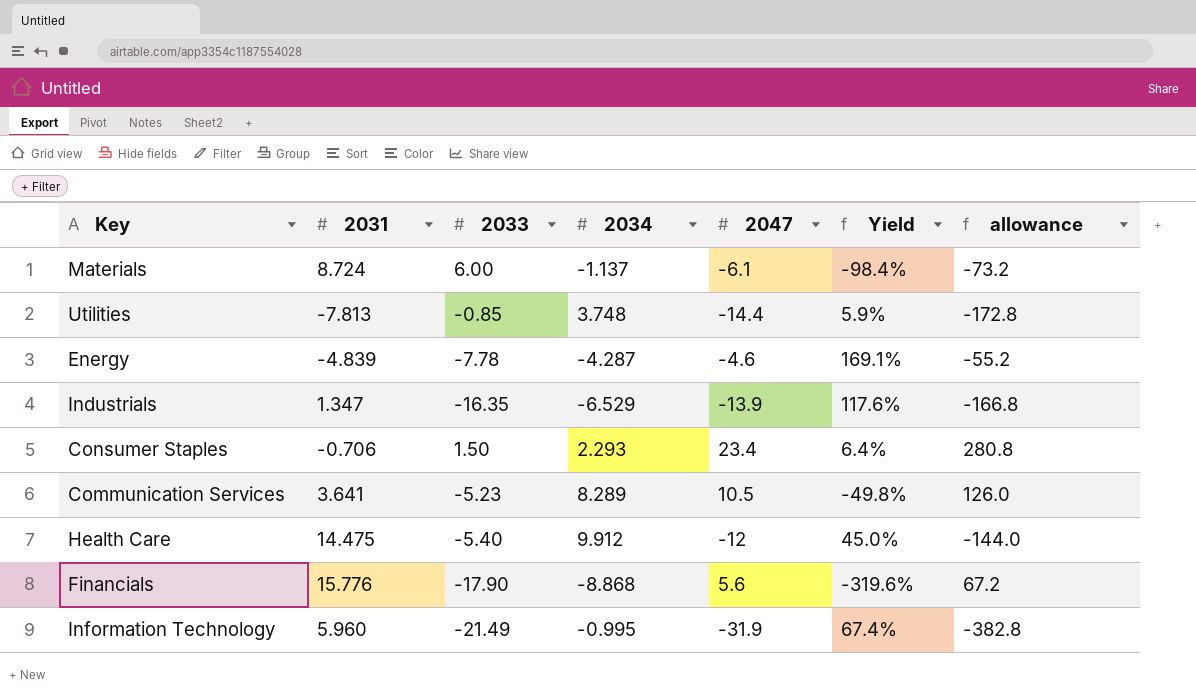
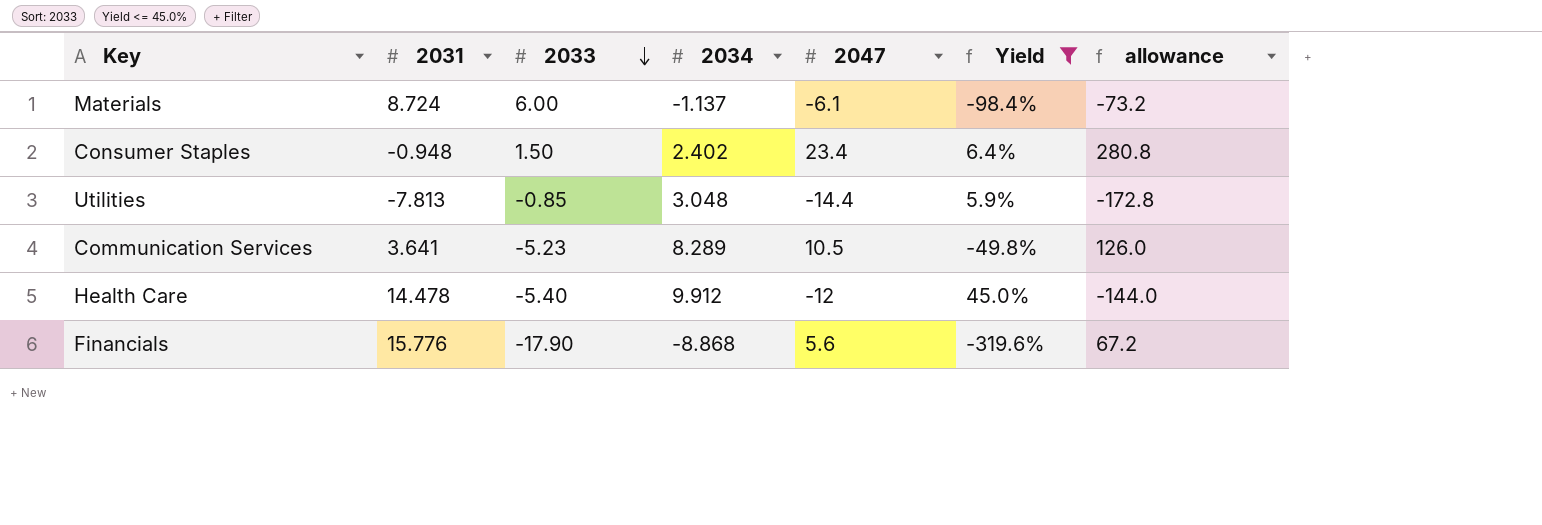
filter: none -> Yield <= 45.0%
row order: none -> 2033 descending
Consumer Staples | 2031: -0.706 -> -0.948
Consumer Staples | 2034: 2.293 -> 2.402
Utilities | 2034: 3.748 -> 3.048
Health Care | 2031: 14.475 -> 14.478

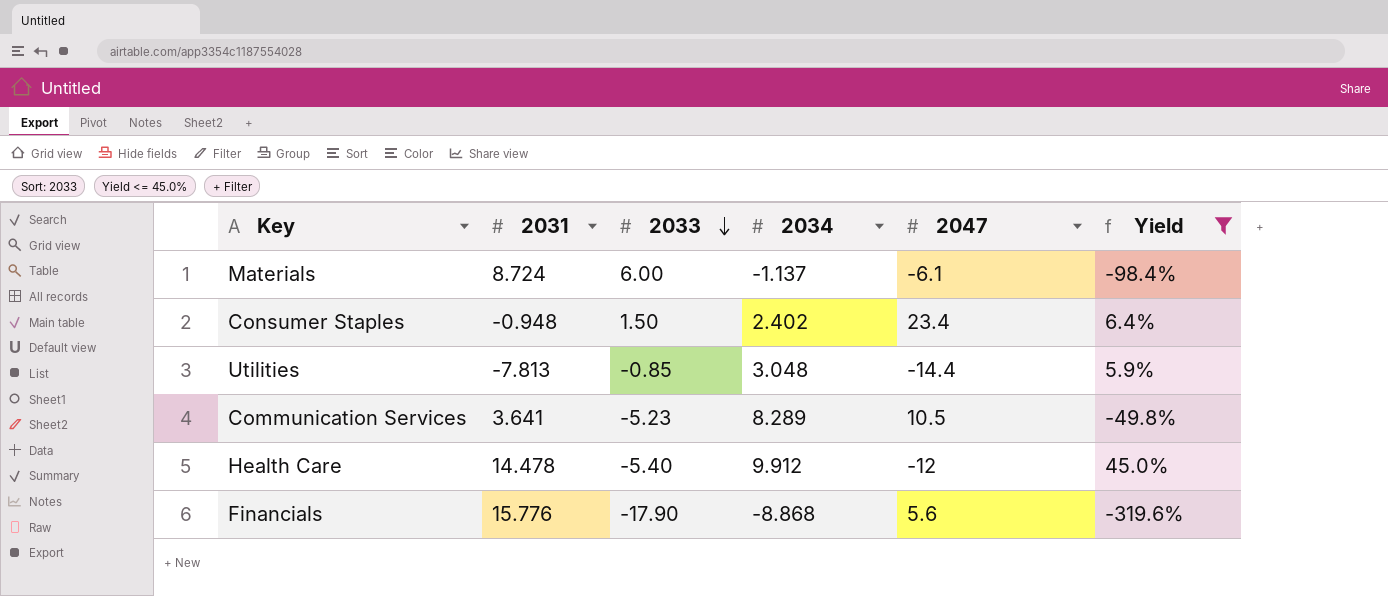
column allowance | formula: [2047] * 12 -> none

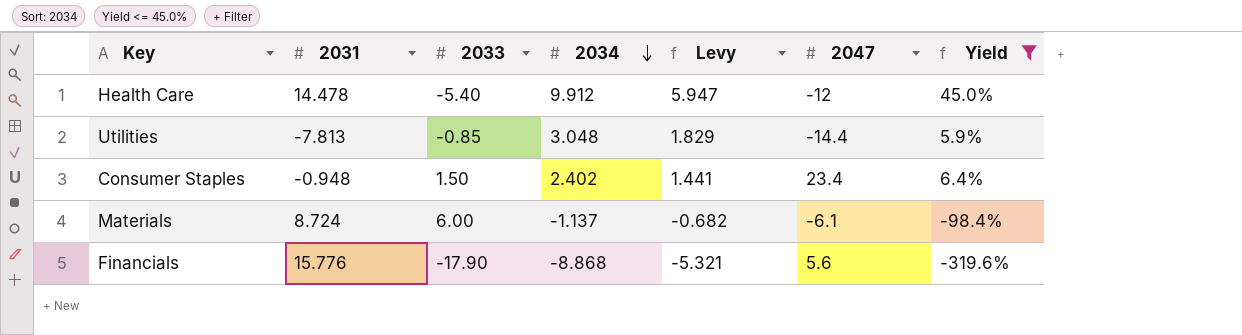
row order: 2033 descending -> 2034 descending
column Levy | formula: none -> [2034] * 0.6
row Communication Services: 3.641 | -5.23 | 8.289 | 10.5 | -49.8% -> none

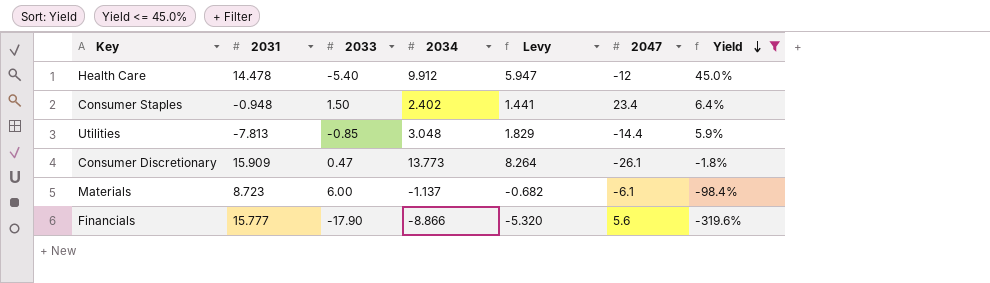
row order: 2034 descending -> Yield descending
row Consumer Discretionary: none -> 15.909 | 0.47 | 13.773 | 8.264 | -26.1 | -1.8%
Materials | 2031: 8.724 -> 8.723
Financials | 2031: 15.776 -> 15.777
Financials | 2034: -8.868 -> -8.866
Financials | Levy: -5.321 -> -5.320

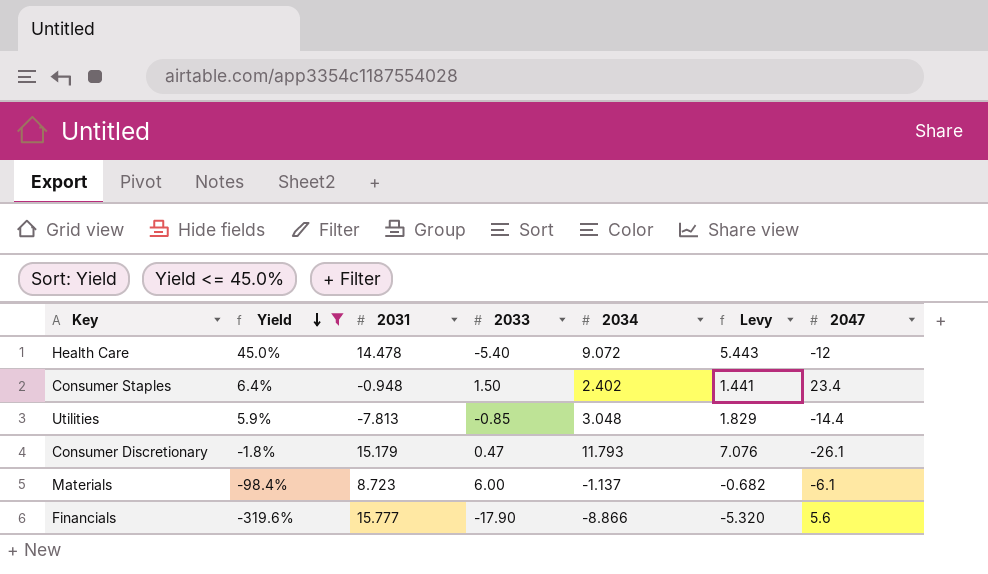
column Yield | position: 7 -> 2
Health Care | 2034: 9.912 -> 9.072
Health Care | Levy: 5.947 -> 5.443
Consumer Discretionary | 2031: 15.909 -> 15.179
Consumer Discretionary | 2034: 13.773 -> 11.793
Consumer Discretionary | Levy: 8.264 -> 7.076

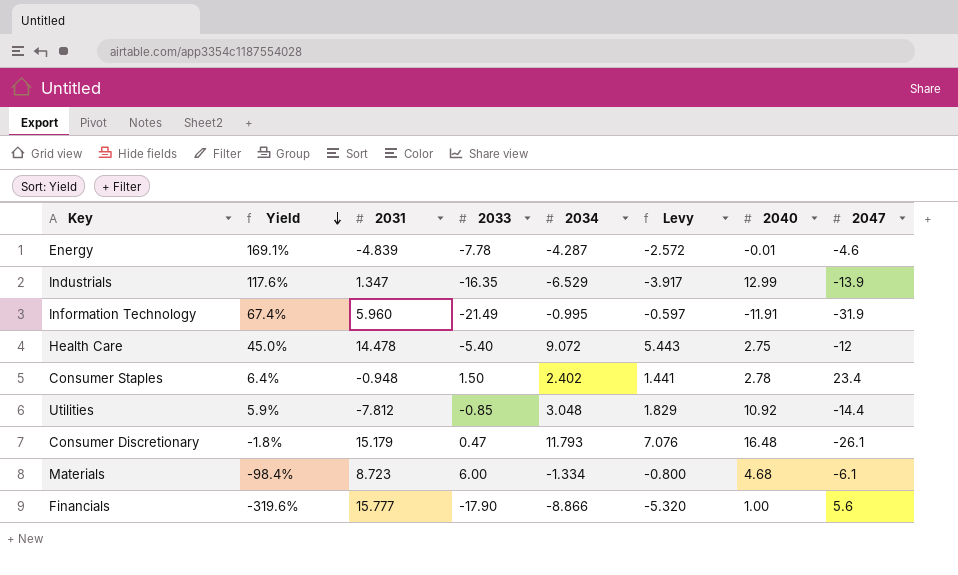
filter: Yield <= 45.0% -> none
column 2040 | position: none -> 7
Utilities | 2031: -7.813 -> -7.812
Materials | 2034: -1.137 -> -1.334
Materials | Levy: -0.682 -> -0.800

